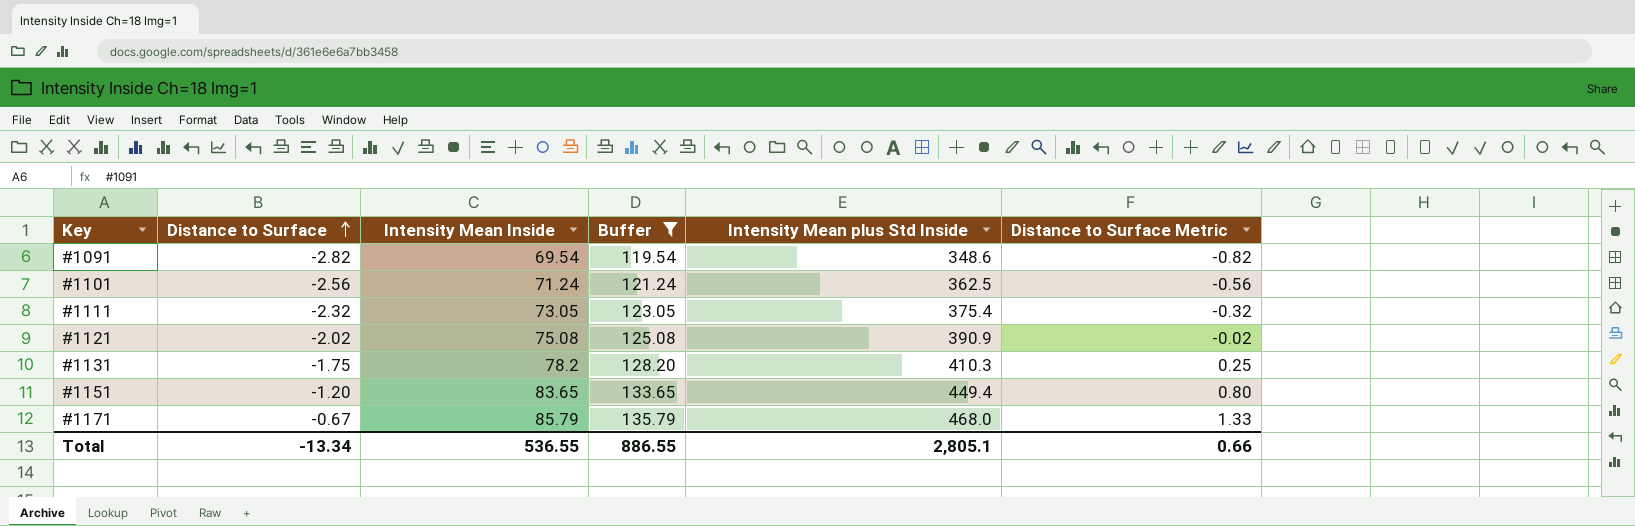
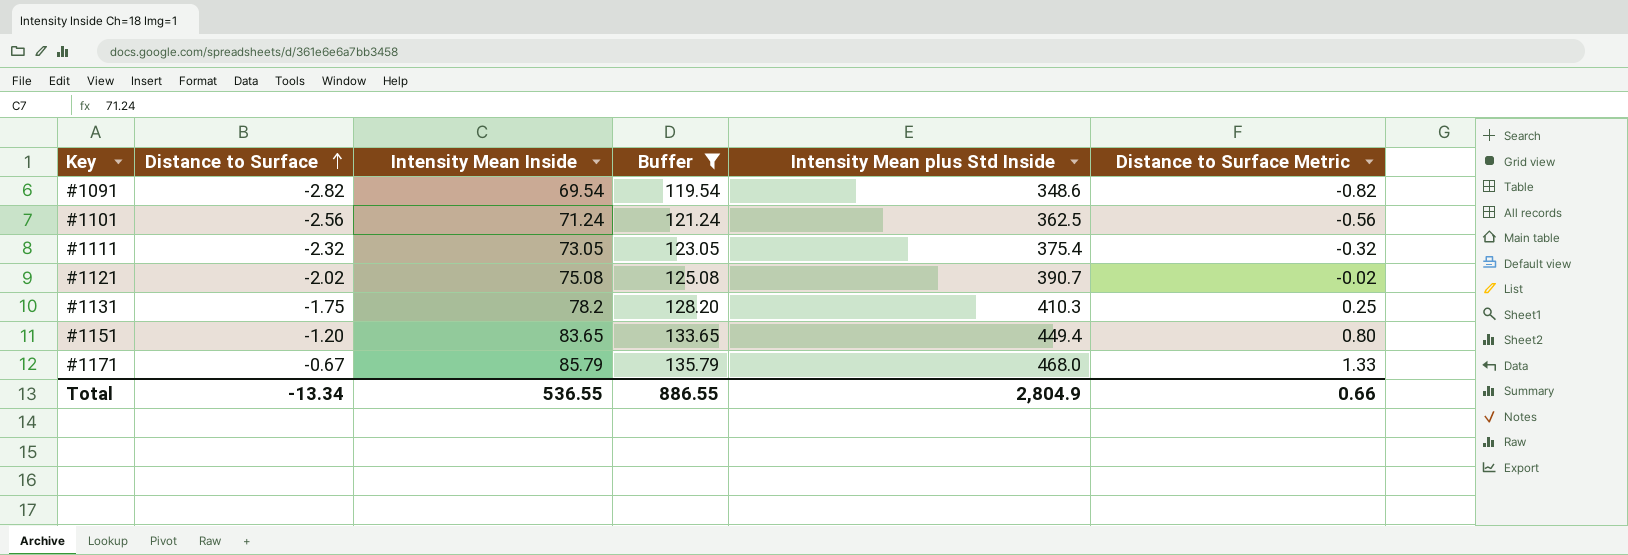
#1121 | Intensity Mean plus Std Inside: 390.9 -> 390.7
Total | Intensity Mean plus Std Inside: 2,805.1 -> 2,804.9

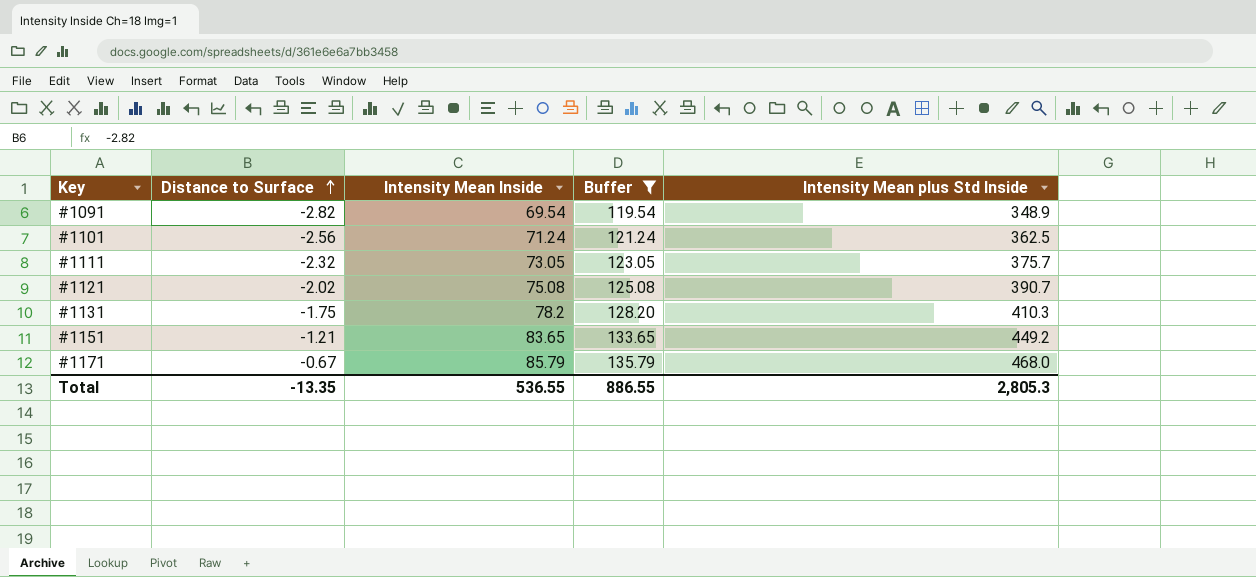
column Distance to Surface Metric | formula: [Distance to Surface] + 2 -> none
#1091 | Intensity Mean plus Std Inside: 348.6 -> 348.9
#1111 | Intensity Mean plus Std Inside: 375.4 -> 375.7
#1151 | Distance to Surface: -1.20 -> -1.21
#1151 | Intensity Mean plus Std Inside: 449.4 -> 449.2
Total | Distance to Surface: -13.34 -> -13.35
Total | Intensity Mean plus Std Inside: 2,804.9 -> 2,805.3

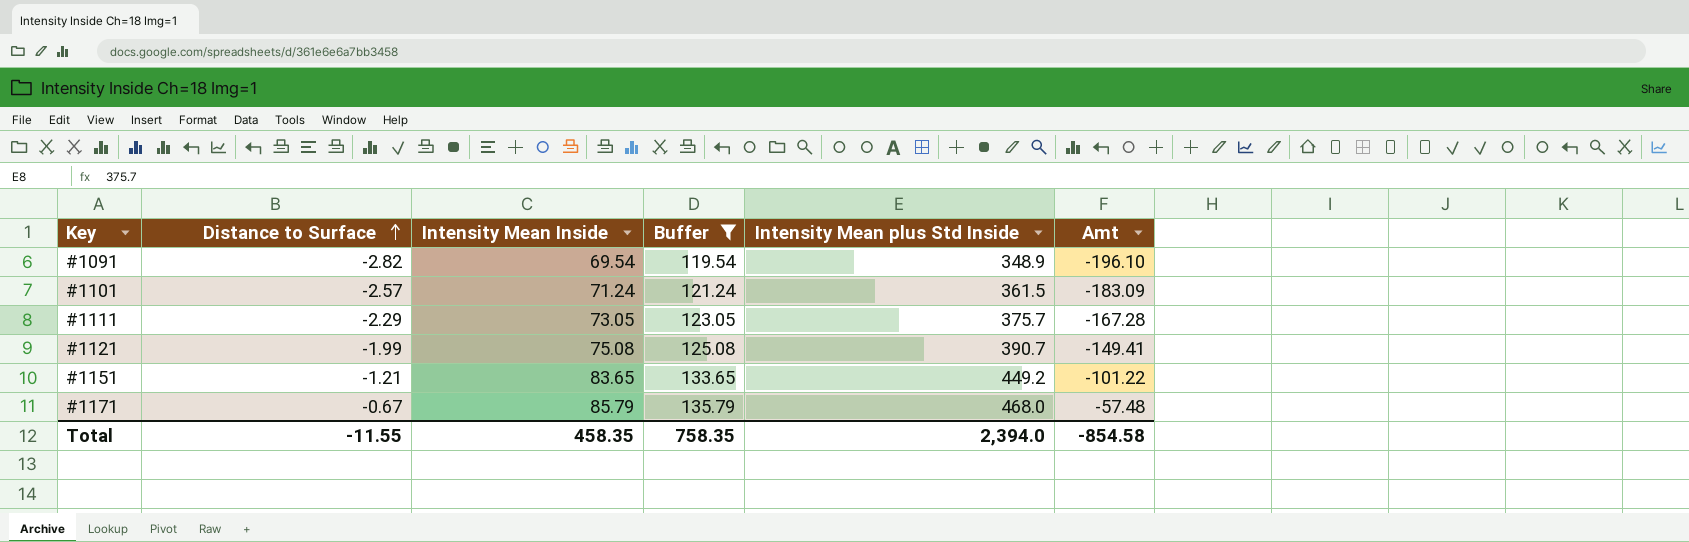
column Amt | formula: none -> [Distance to Surface] * [Intensity Mean Inside]
row #1131: -1.75 | 78.2 | 128.20 | 410.3 -> none
#1101 | Distance to Surface: -2.56 -> -2.57
#1101 | Intensity Mean plus Std Inside: 362.5 -> 361.5
#1111 | Distance to Surface: -2.32 -> -2.29
#1121 | Distance to Surface: -2.02 -> -1.99
Total | Distance to Surface: -13.35 -> -11.55
Total | Intensity Mean Inside: 536.55 -> 458.35
Total | Buffer: 886.55 -> 758.35
Total | Intensity Mean plus Std Inside: 2,805.3 -> 2,394.0

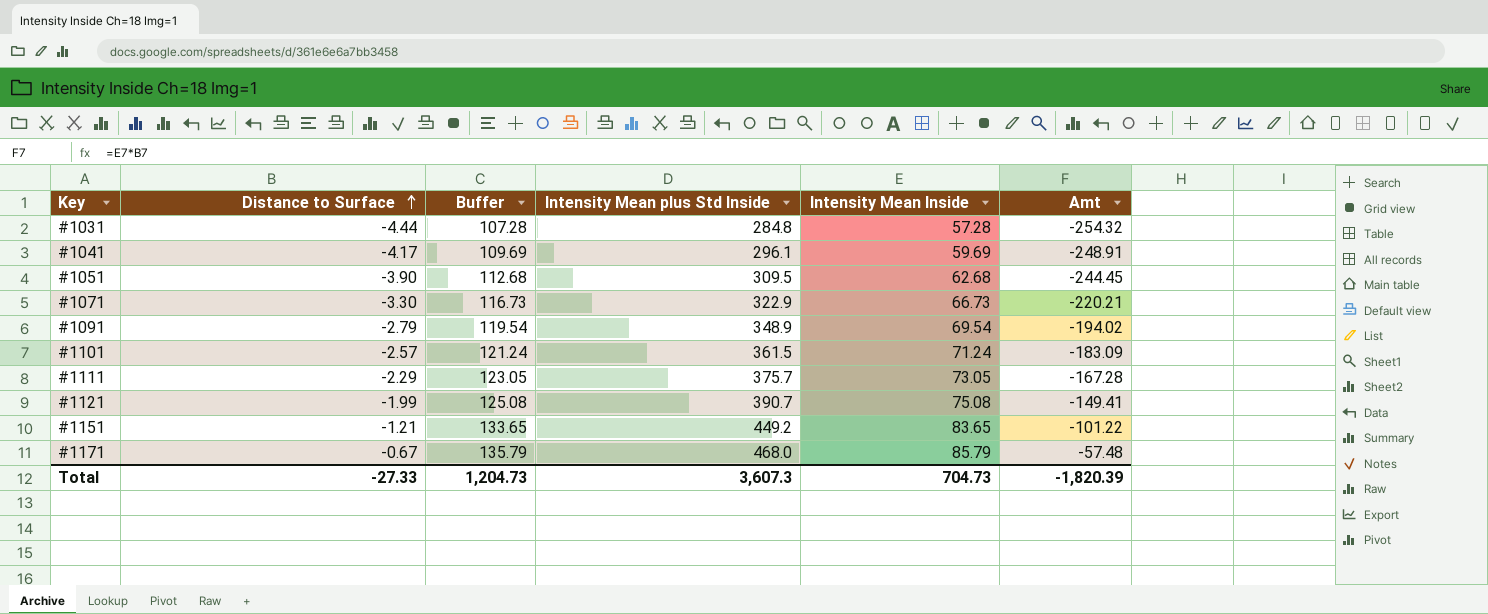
filter: Buffer >= 119.54 -> none
column Intensity Mean Inside | position: 3 -> 5
#1091 | Distance to Surface: -2.82 -> -2.79
#1091 | Amt: -196.10 -> -194.02
Total | Distance to Surface: -11.55 -> -27.33
Total | Buffer: 758.35 -> 1,204.73
Total | Intensity Mean plus Std Inside: 2,394.0 -> 3,607.3
Total | Intensity Mean Inside: 458.35 -> 704.73
Total | Amt: -854.58 -> -1,820.39

